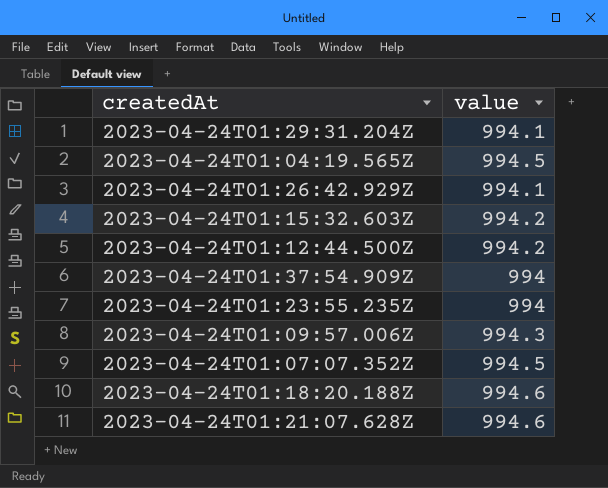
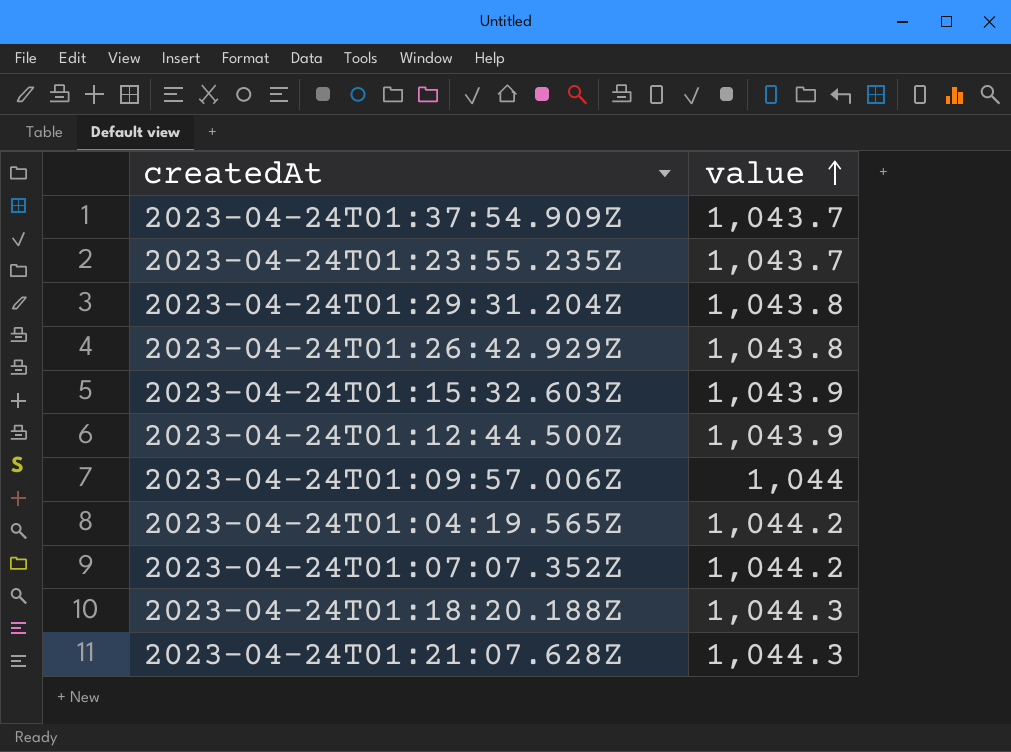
row order: none -> value ascending
2023-04-24T01:37:54.909Z | value: 994 -> 1,043.7
2023-04-24T01:23:55.235Z | value: 994 -> 1,043.7
2023-04-24T01:29:31.204Z | value: 994.1 -> 1,043.8
2023-04-24T01:26:42.929Z | value: 994.1 -> 1,043.8
2023-04-24T01:15:32.603Z | value: 994.2 -> 1,043.9
2023-04-24T01:12:44.500Z | value: 994.2 -> 1,043.9
2023-04-24T01:09:57.006Z | value: 994.3 -> 1,044
2023-04-24T01:04:19.565Z | value: 994.5 -> 1,044.2
2023-04-24T01:07:07.352Z | value: 994.5 -> 1,044.2
2023-04-24T01:18:20.188Z | value: 994.6 -> 1,044.3
2023-04-24T01:21:07.628Z | value: 994.6 -> 1,044.3

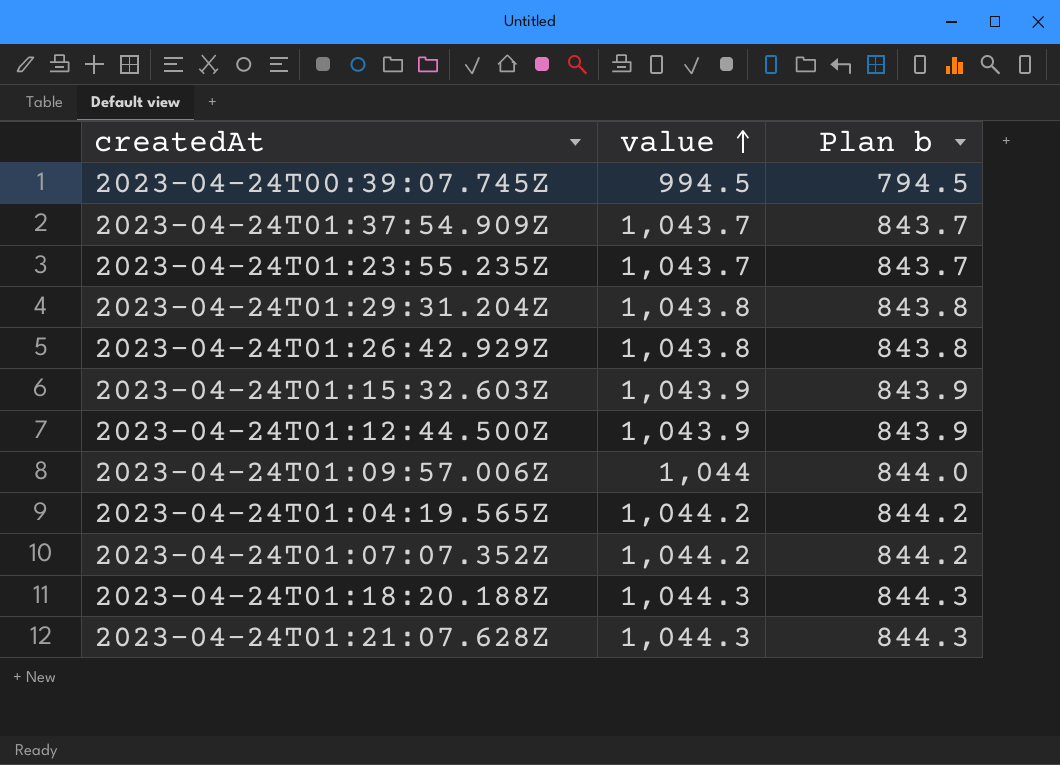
column Plan b | formula: none -> [value] - 200
row 2023-04-24T00:39:07.745Z: none -> 994.5 | 794.5

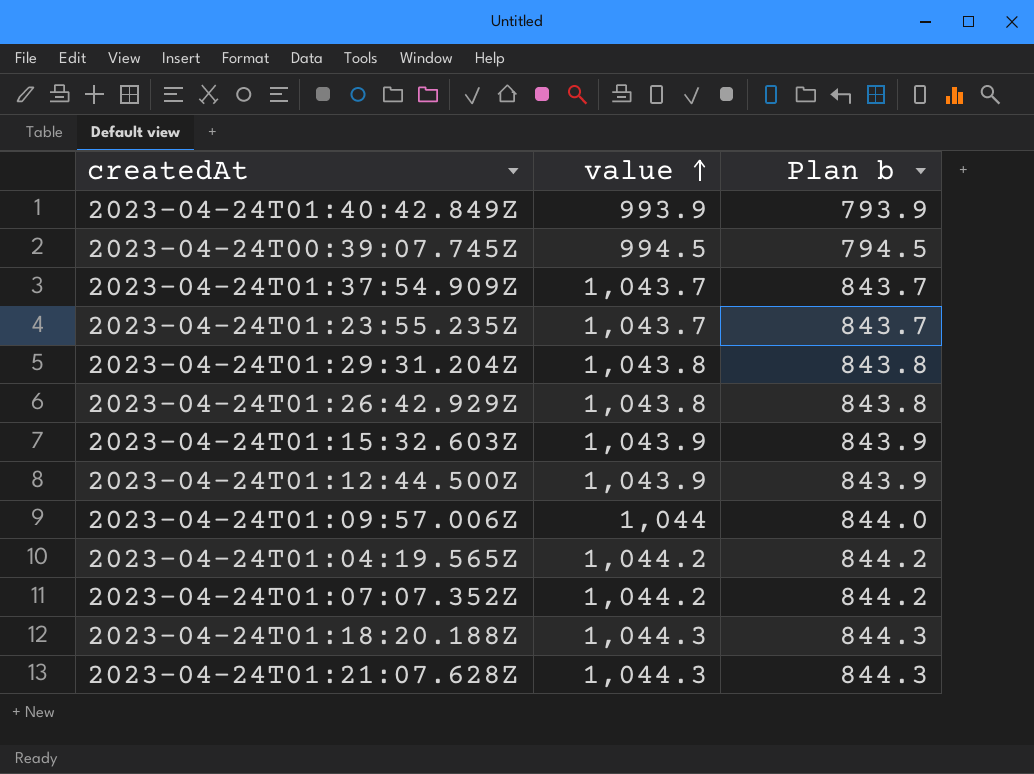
row 2023-04-24T01:40:42.849Z: none -> 993.9 | 793.9

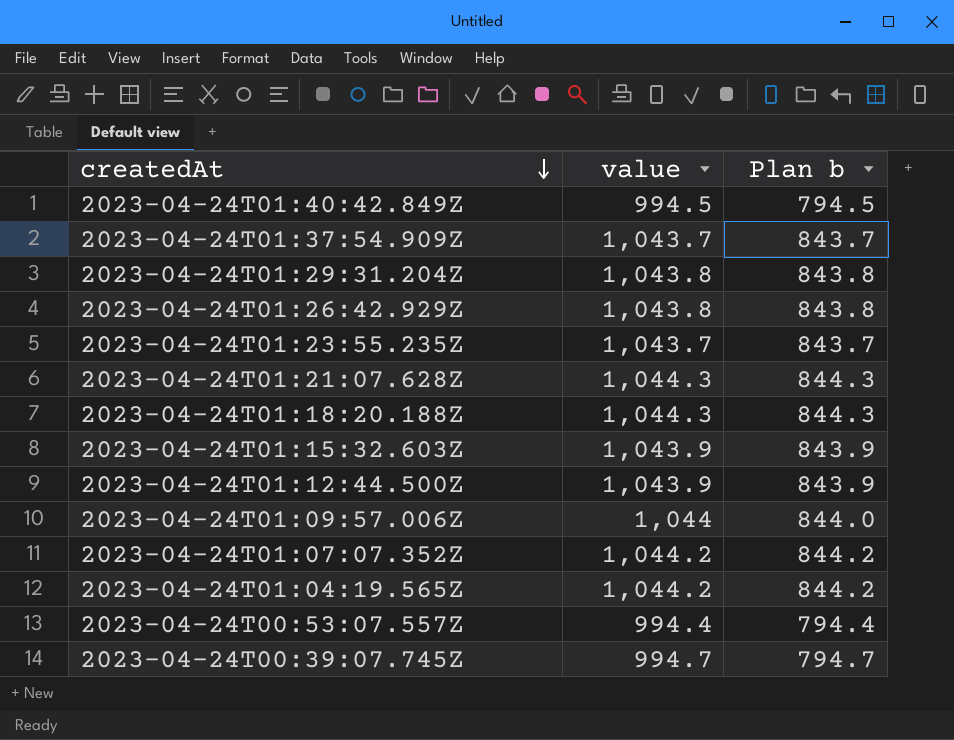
row order: value ascending -> createdAt descending
2023-04-24T01:40:42.849Z | value: 993.9 -> 994.5
2023-04-24T01:40:42.849Z | Plan b: 793.9 -> 794.5
row 2023-04-24T00:53:07.557Z: none -> 994.4 | 794.4
2023-04-24T00:39:07.745Z | value: 994.5 -> 994.7
2023-04-24T00:39:07.745Z | Plan b: 794.5 -> 794.7

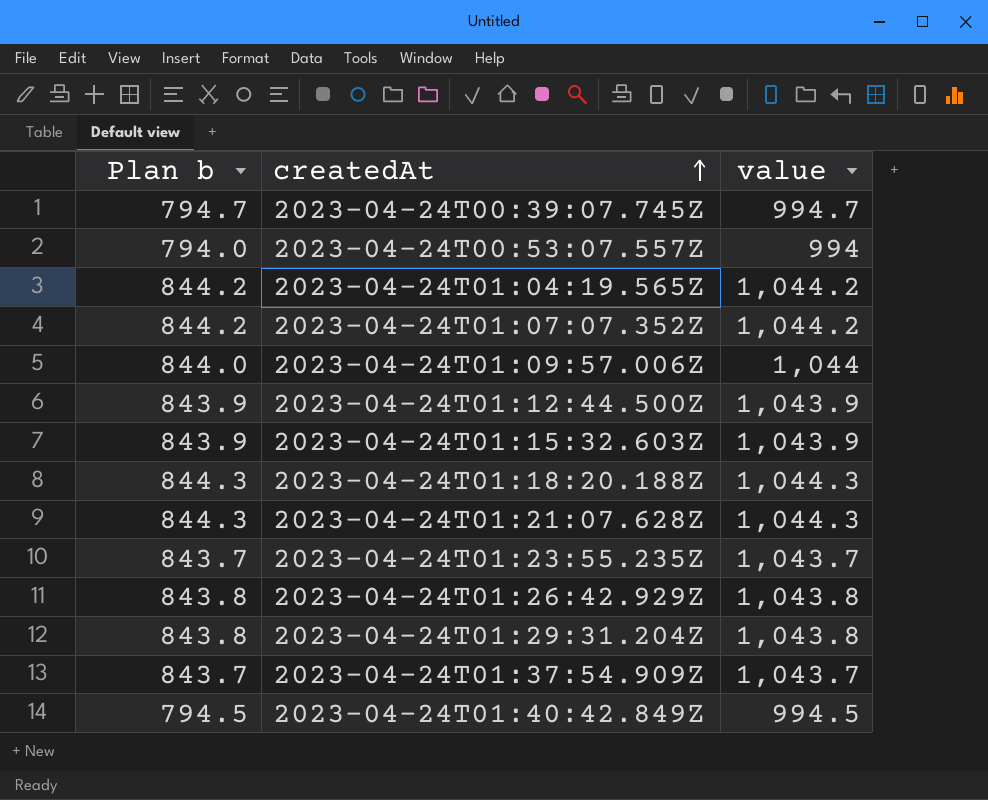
row order: createdAt descending -> createdAt ascending
column Plan b | position: 3 -> 1
2023-04-24T00:53:07.557Z | Plan b: 794.4 -> 794.0
2023-04-24T00:53:07.557Z | value: 994.4 -> 994

